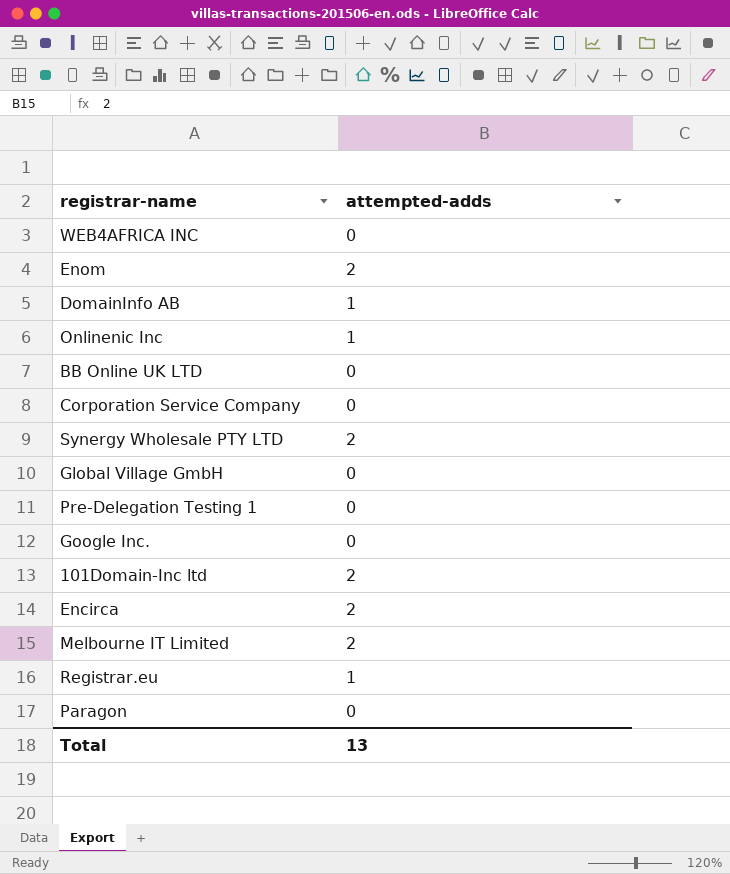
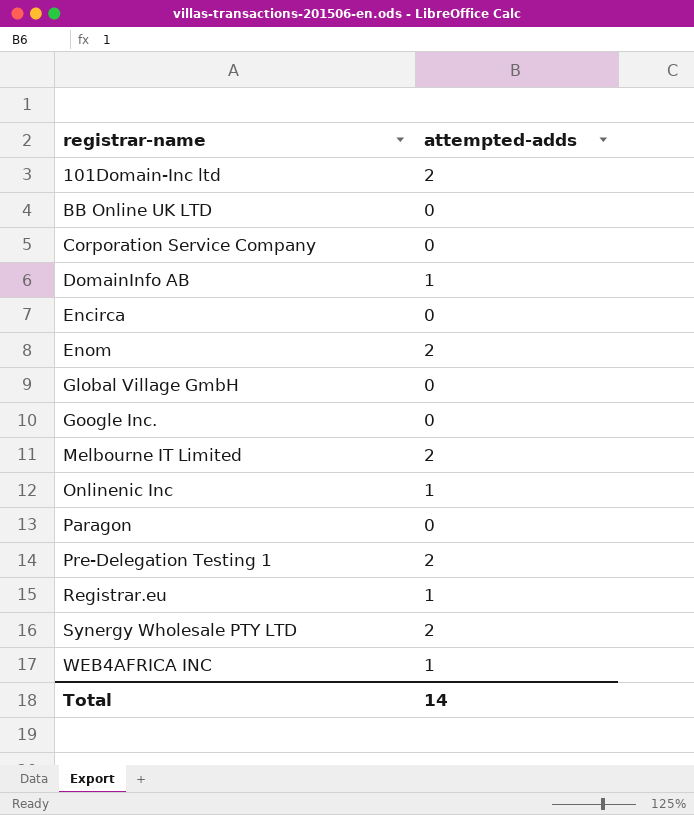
row order: none -> registrar-name ascending
Encirca | attempted-adds: 2 -> 0
Pre-Delegation Testing 1 | attempted-adds: 0 -> 2
WEB4AFRICA INC | attempted-adds: 0 -> 1
Total | attempted-adds: 13 -> 14

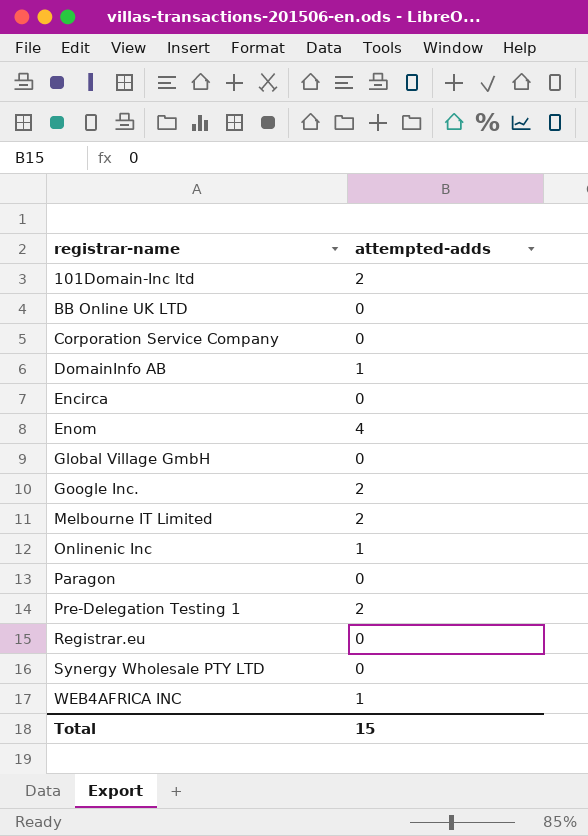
Enom | attempted-adds: 2 -> 4
Google Inc. | attempted-adds: 0 -> 2
Registrar.eu | attempted-adds: 1 -> 0
Synergy Wholesale PTY LTD | attempted-adds: 2 -> 0
Total | attempted-adds: 14 -> 15

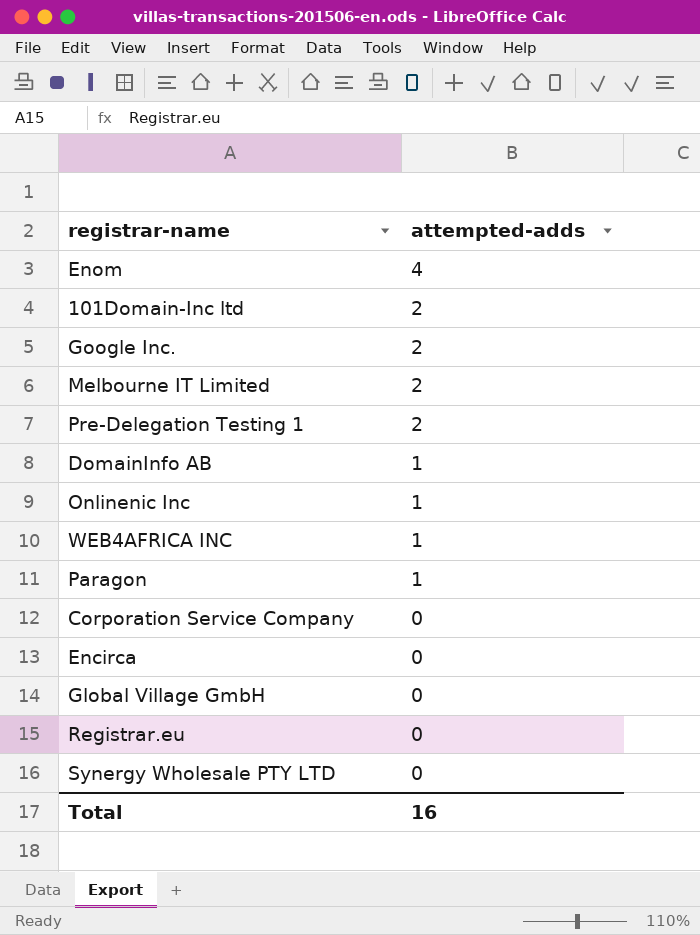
row order: registrar-name ascending -> attempted-adds descending
row BB Online UK LTD: 0 -> none
Paragon | attempted-adds: 0 -> 1
Total | attempted-adds: 15 -> 16

